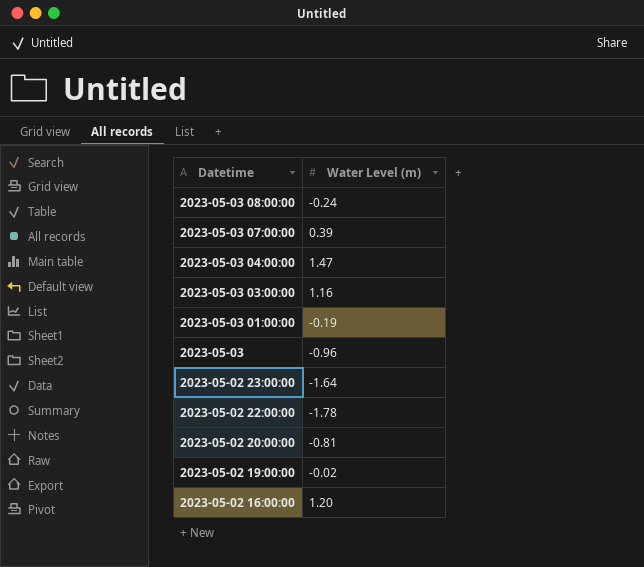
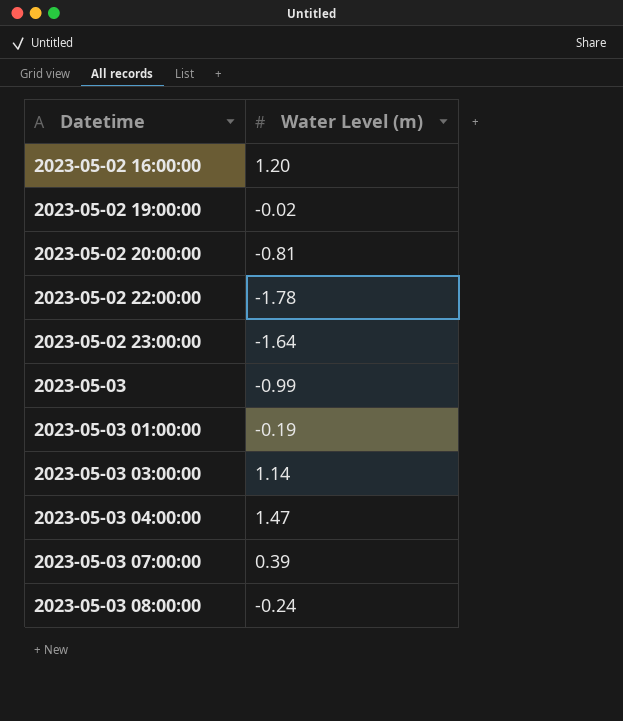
row order: Datetime descending -> Datetime ascending
2023-05-03 | Water Level (m): -0.96 -> -0.99
2023-05-03 03:00:00 | Water Level (m): 1.16 -> 1.14

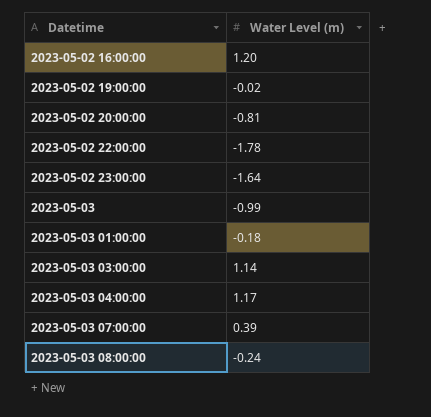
2023-05-03 01:00:00 | Water Level (m): -0.19 -> -0.18
2023-05-03 04:00:00 | Water Level (m): 1.47 -> 1.17

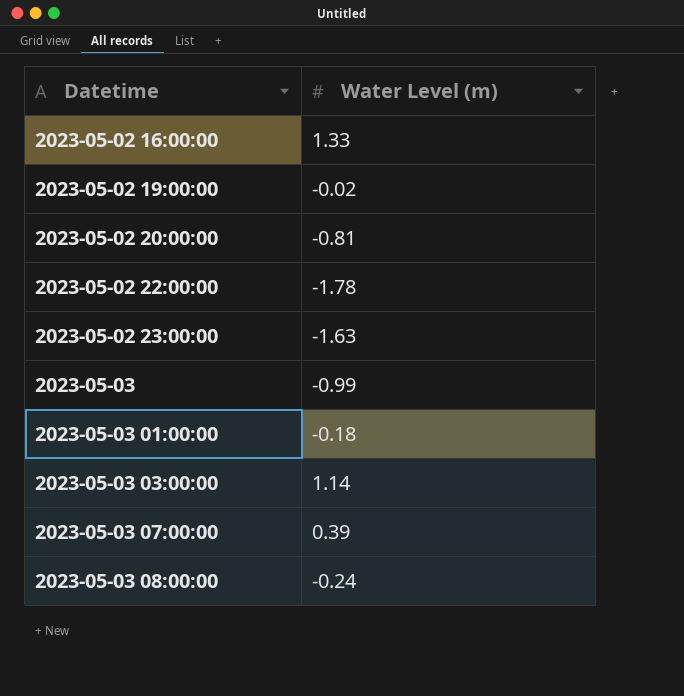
row 2023-05-03 04:00:00: 1.17 -> none
2023-05-02 16:00:00 | Water Level (m): 1.20 -> 1.33
2023-05-02 23:00:00 | Water Level (m): -1.64 -> -1.63

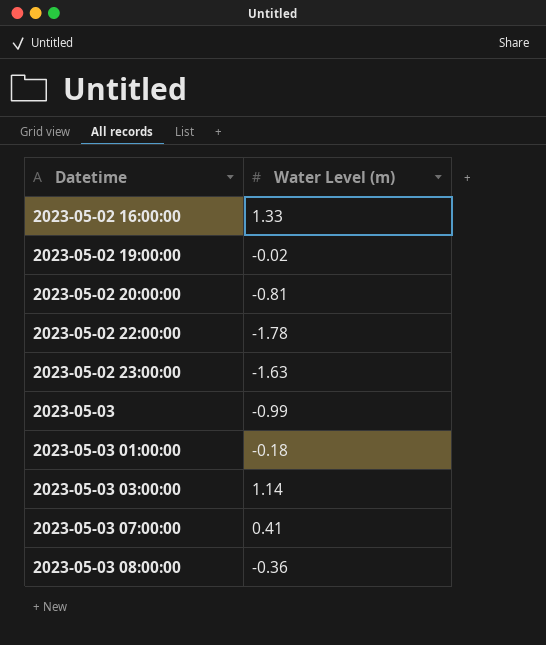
2023-05-03 07:00:00 | Water Level (m): 0.39 -> 0.41
2023-05-03 08:00:00 | Water Level (m): -0.24 -> -0.36

